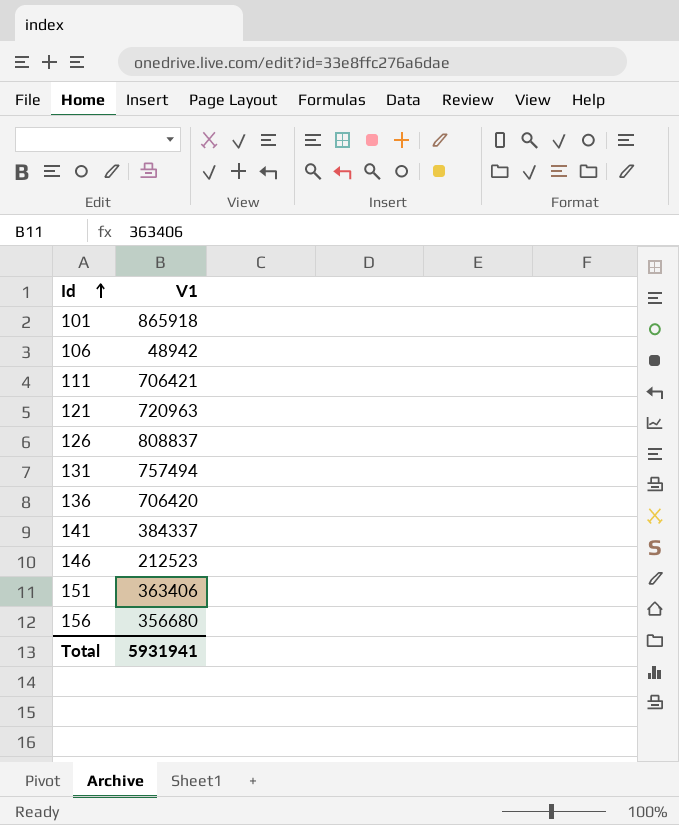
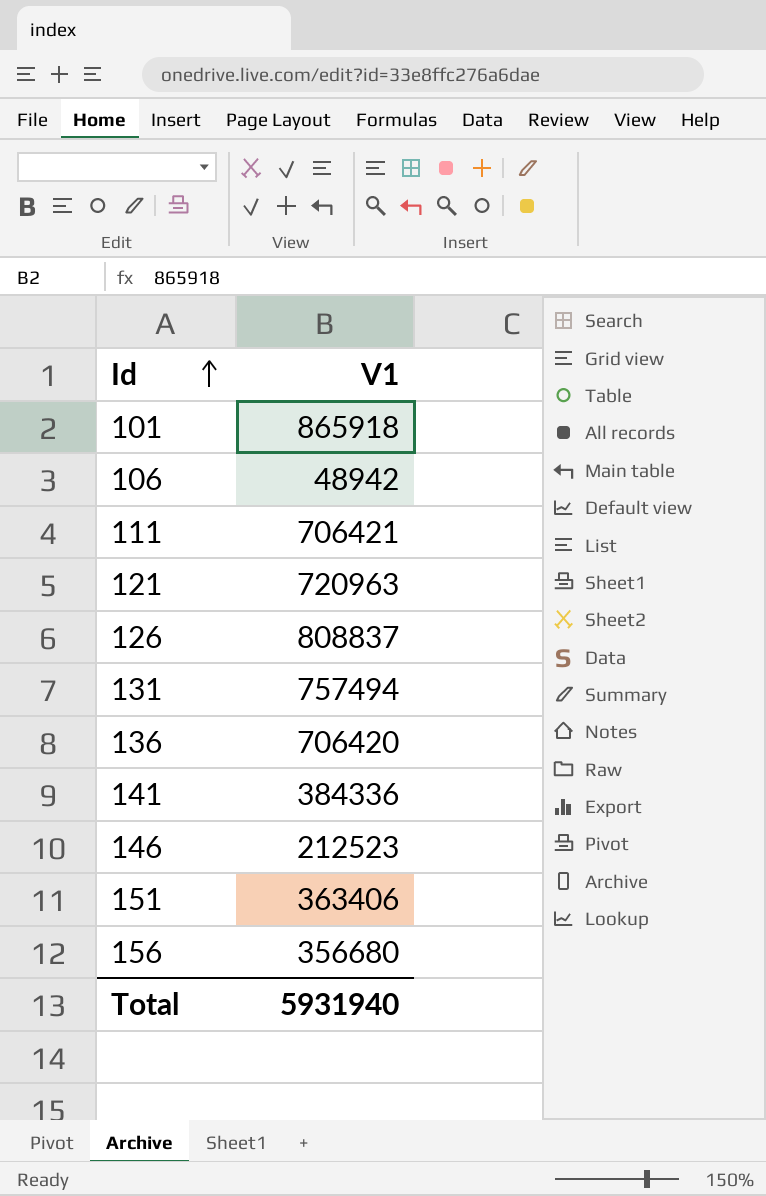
141 | V1: 384337 -> 384336
Total | V1: 5931941 -> 5931940

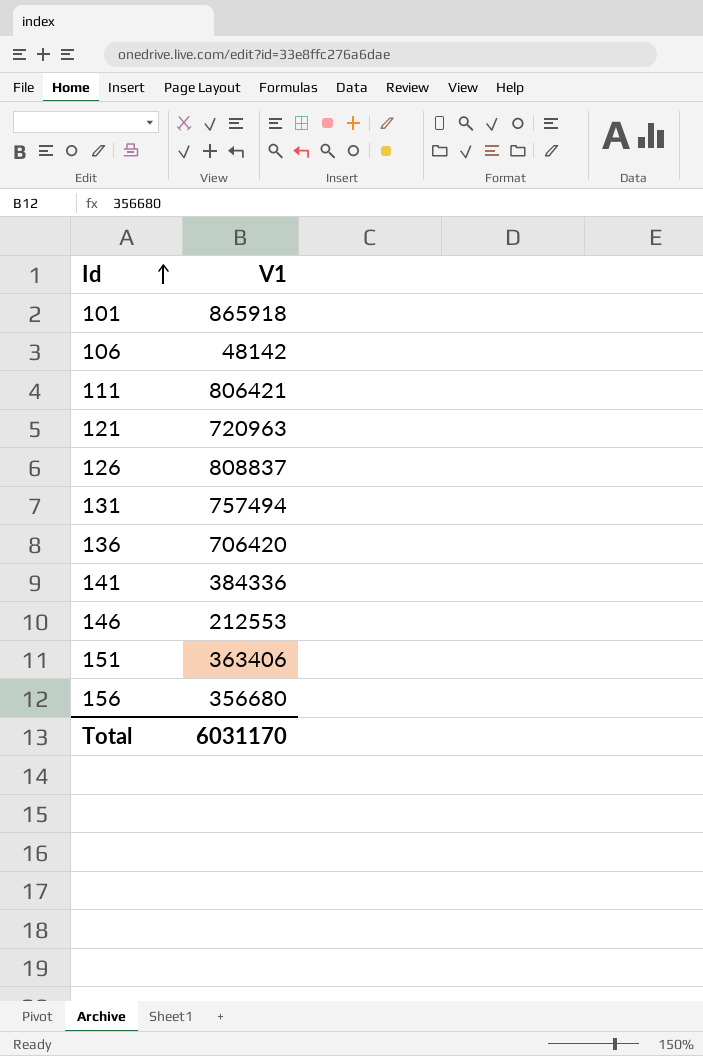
106 | V1: 48942 -> 48142
111 | V1: 706421 -> 806421
146 | V1: 212523 -> 212553
Total | V1: 5931940 -> 6031170

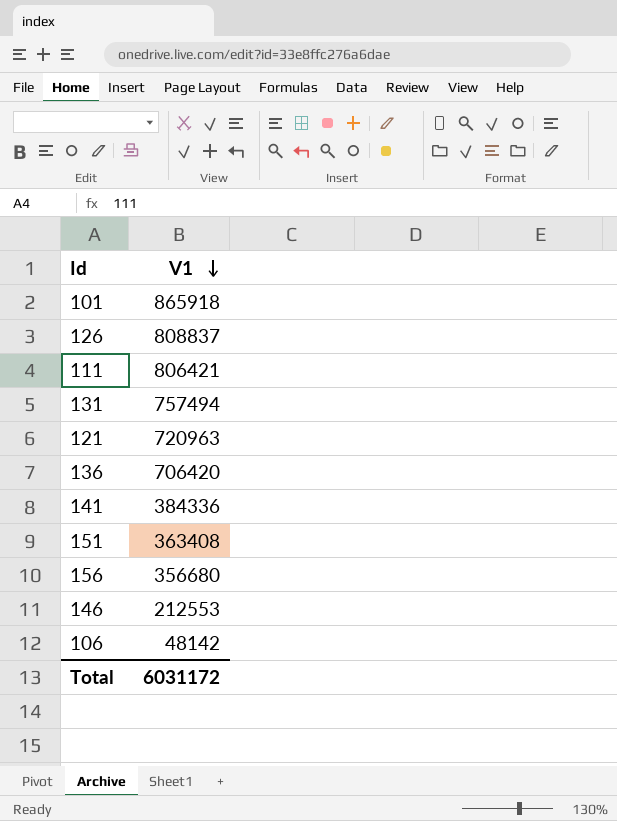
row order: Id ascending -> V1 descending
151 | V1: 363406 -> 363408
Total | V1: 6031170 -> 6031172

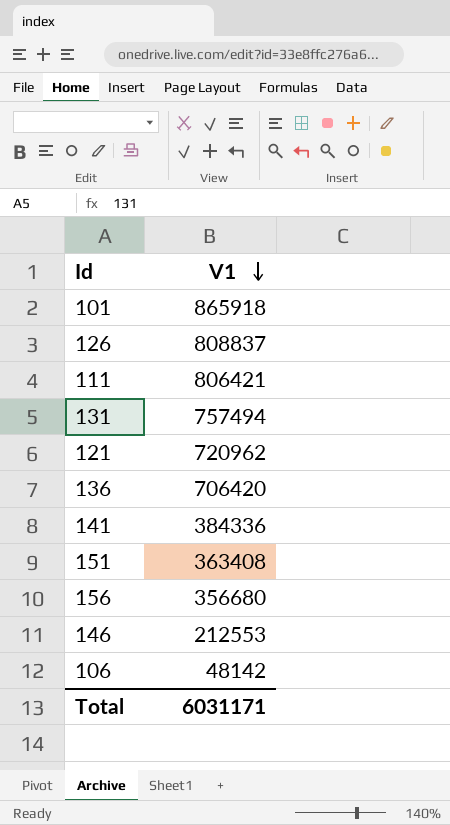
121 | V1: 720963 -> 720962
Total | V1: 6031172 -> 6031171

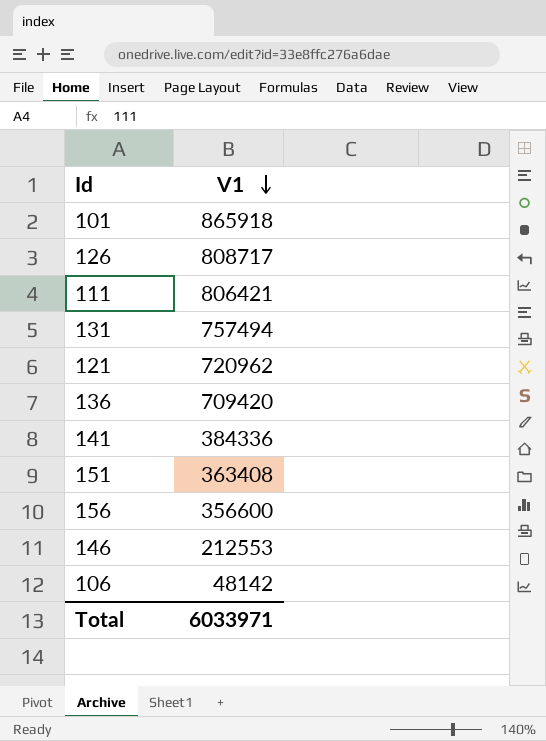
126 | V1: 808837 -> 808717
136 | V1: 706420 -> 709420
156 | V1: 356680 -> 356600
Total | V1: 6031171 -> 6033971

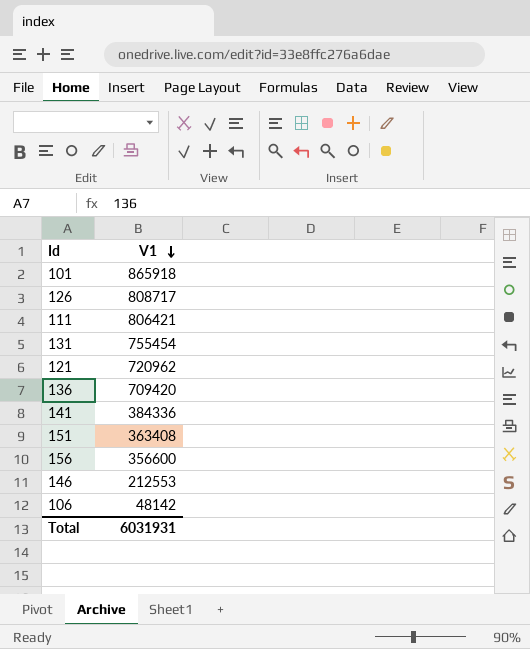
131 | V1: 757494 -> 755454
Total | V1: 6033971 -> 6031931

